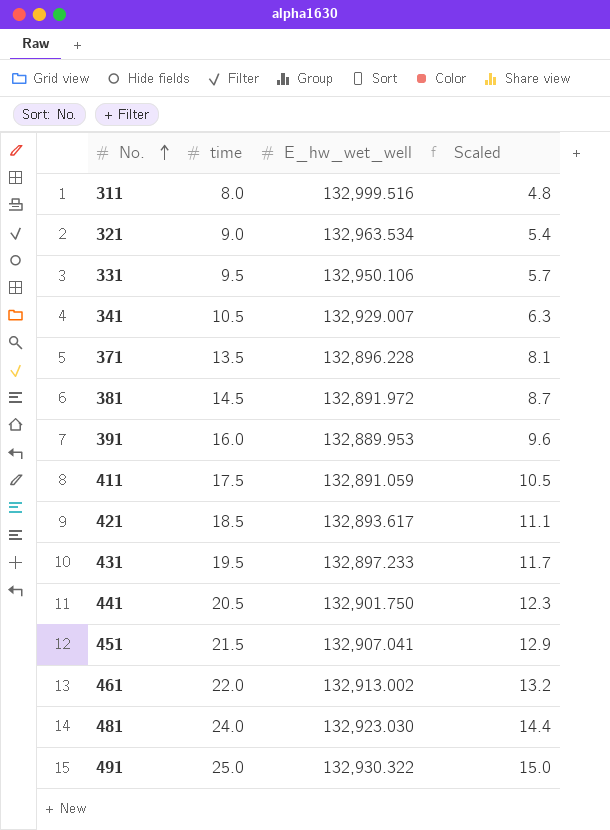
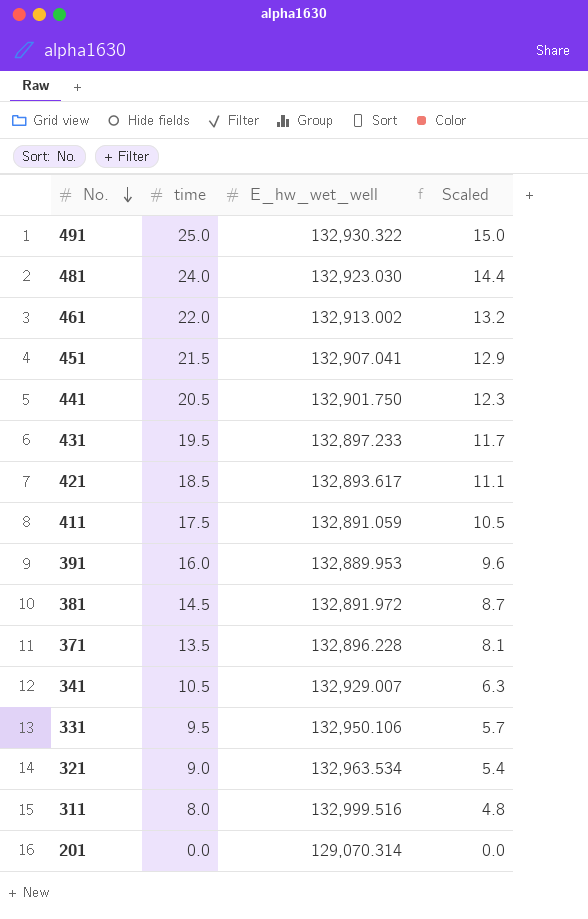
row order: No. ascending -> No. descending
row 201: none -> 0.0 | 129,070.314 | 0.0

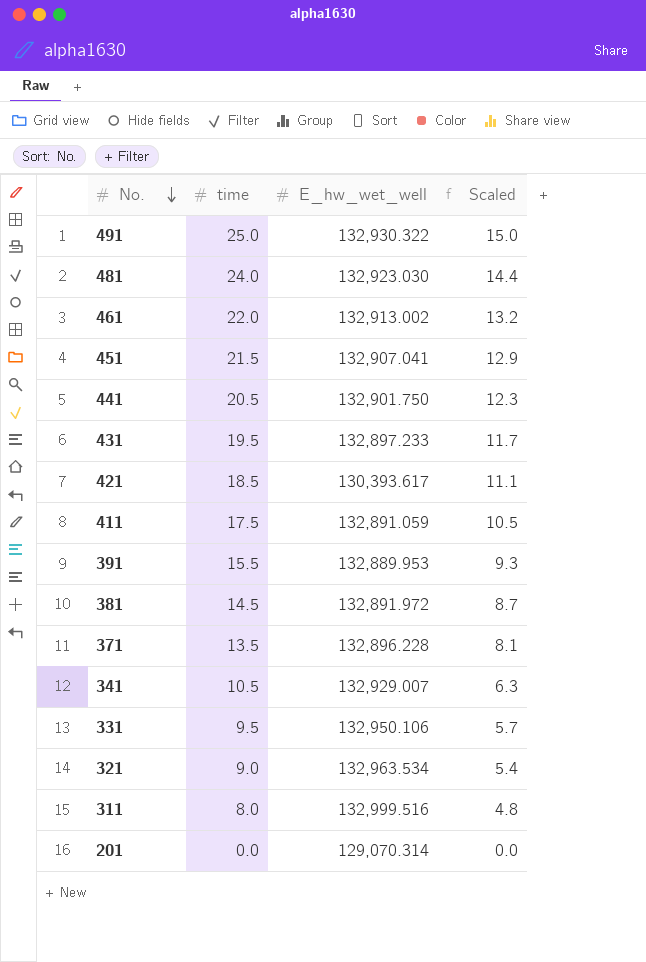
421 | E_hw_wet_well: 132,893.617 -> 130,393.617
391 | time: 16.0 -> 15.5
391 | Scaled: 9.6 -> 9.3

